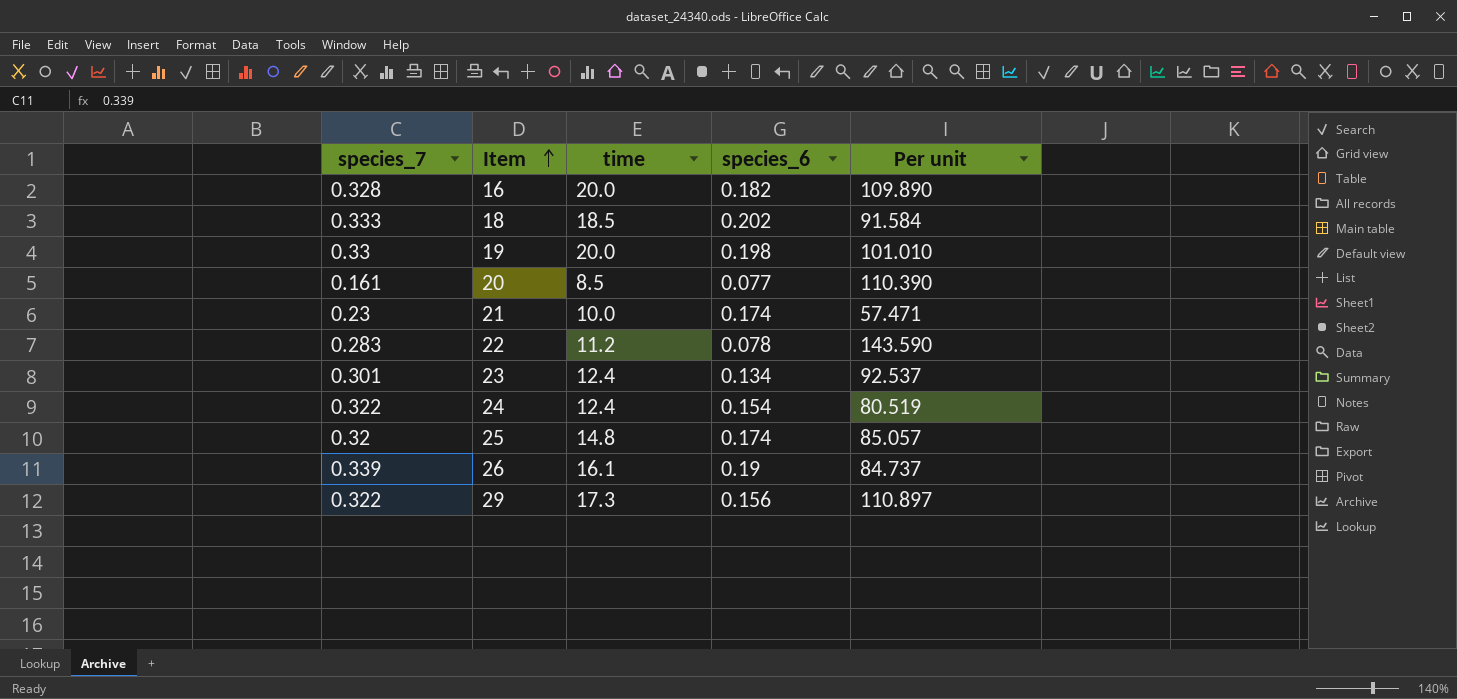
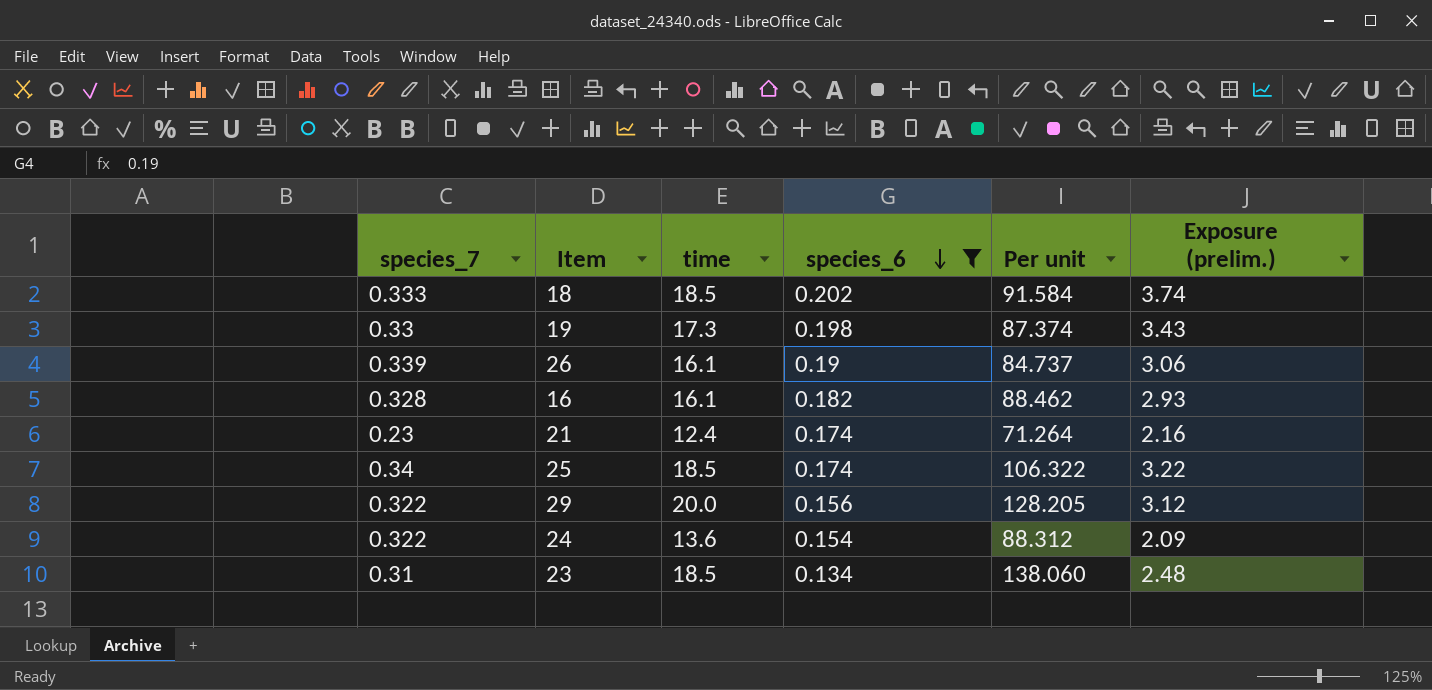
filter: none -> species_6 >= 0.134
row order: Item ascending -> species_6 descending
column Exposure (prelim.) | formula: none -> [time] * [species_6]
19 | time: 20.0 -> 17.3
19 | Per unit: 101.010 -> 87.374
16 | time: 20.0 -> 16.1
16 | Per unit: 109.890 -> 88.462
21 | time: 10.0 -> 12.4
21 | Per unit: 57.471 -> 71.264
25 | species_7: 0.32 -> 0.34
25 | time: 14.8 -> 18.5
25 | Per unit: 85.057 -> 106.322
29 | time: 17.3 -> 20.0
29 | Per unit: 110.897 -> 128.205
24 | time: 12.4 -> 13.6
24 | Per unit: 80.519 -> 88.312
23 | species_7: 0.301 -> 0.31
23 | time: 12.4 -> 18.5
23 | Per unit: 92.537 -> 138.060

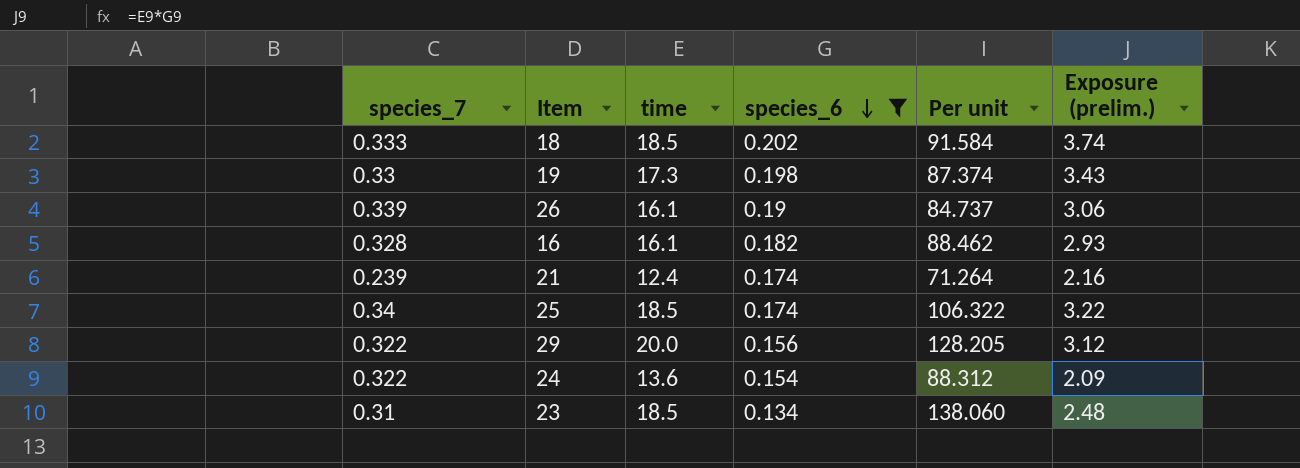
21 | species_7: 0.23 -> 0.239

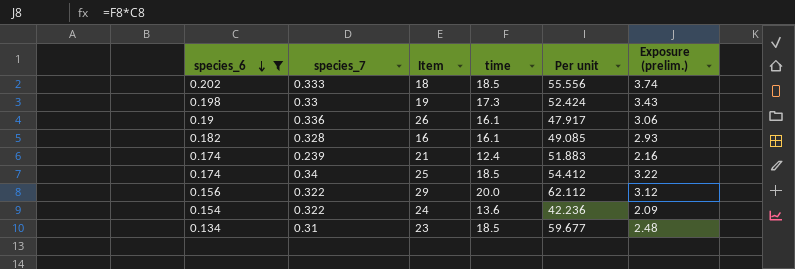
column species_6 | position: 4 -> 1
column Per unit | formula: [time] / [species_6] -> [time] / [species_7]
26 | species_7: 0.339 -> 0.336

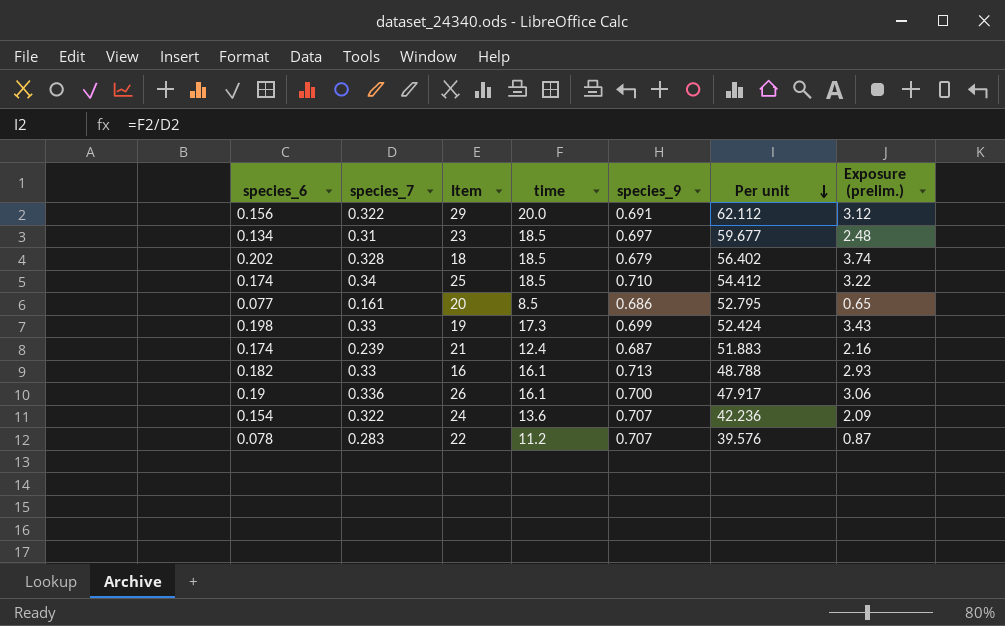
filter: species_6 >= 0.134 -> none
row order: species_6 descending -> Per unit descending
column species_9 | position: none -> 5
18 | species_7: 0.333 -> 0.328
18 | Per unit: 55.556 -> 56.402
16 | species_7: 0.328 -> 0.33
16 | Per unit: 49.085 -> 48.788

